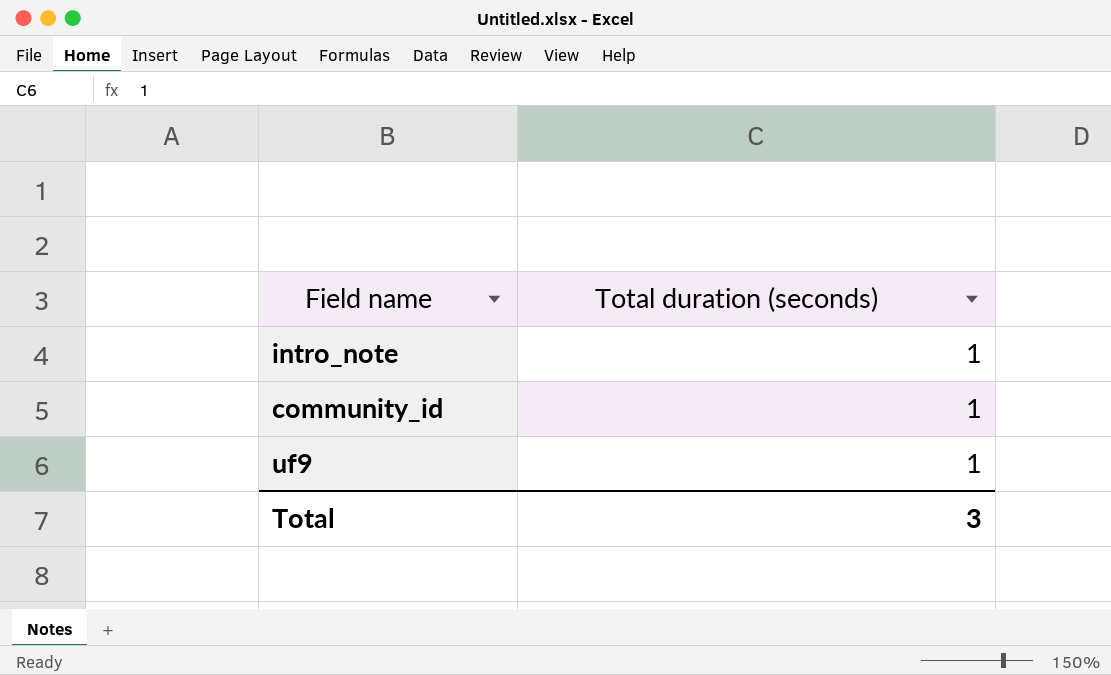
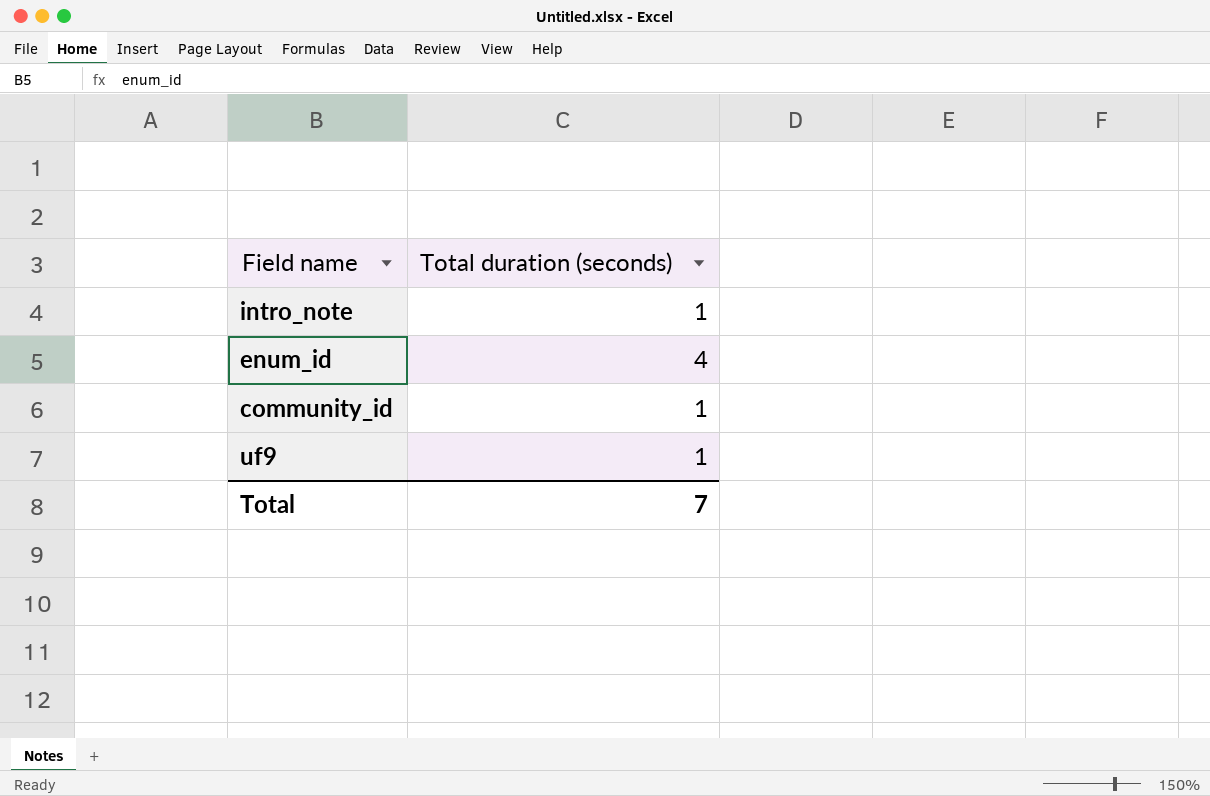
row enum_id: none -> 4
Total | Total duration (seconds): 3 -> 7

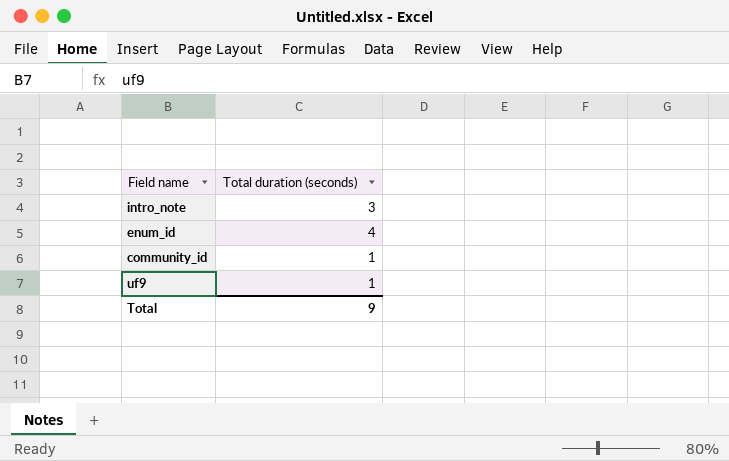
intro_note | Total duration (seconds): 1 -> 3
Total | Total duration (seconds): 7 -> 9

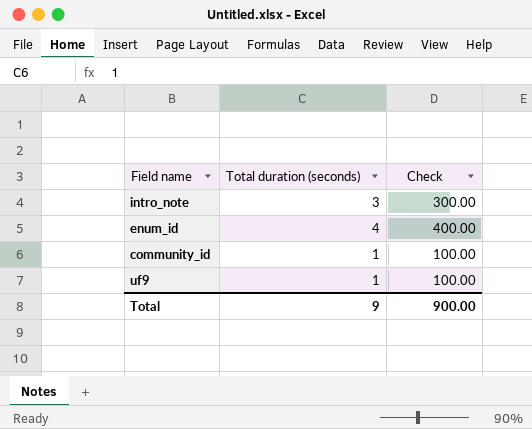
column Check | formula: none -> [Total duration (seconds)] * 100

